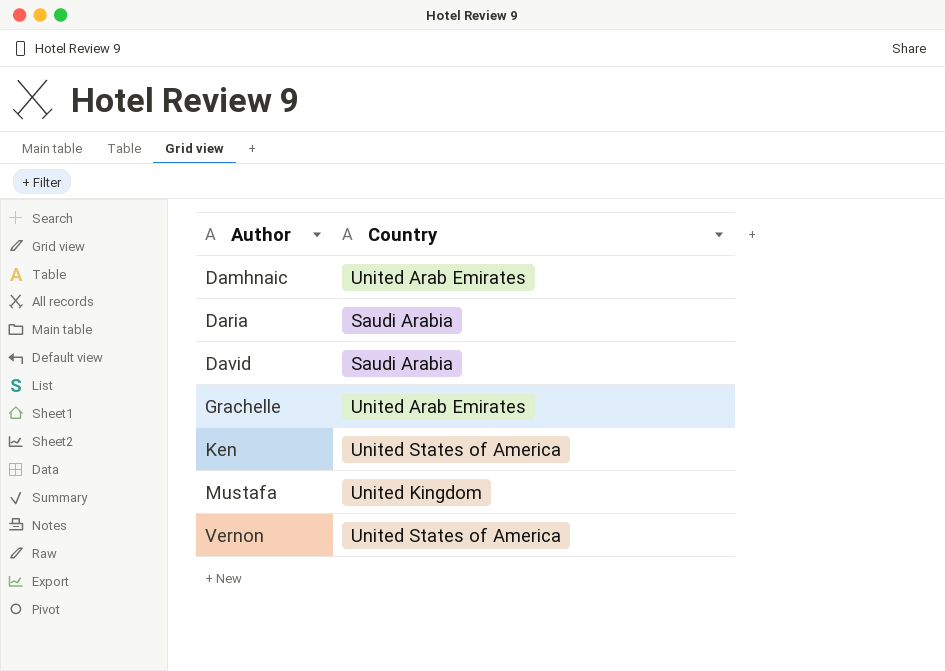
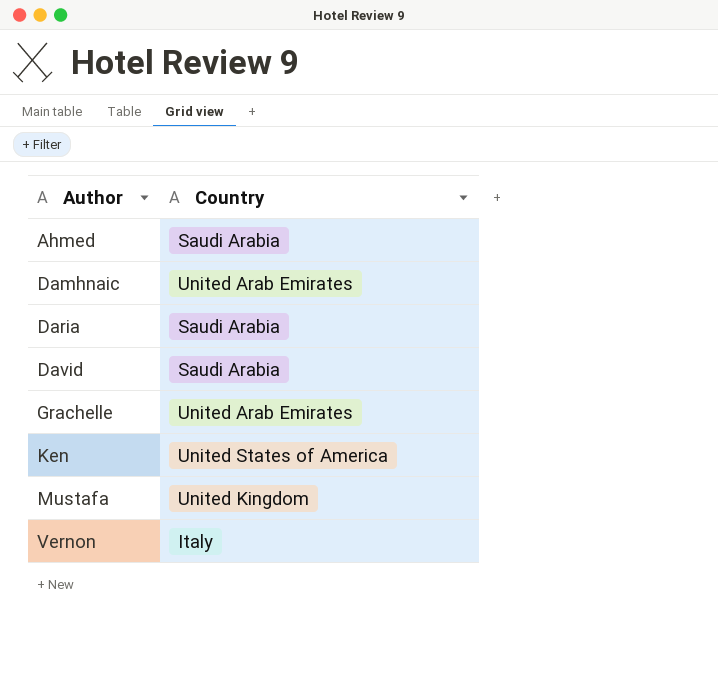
row Ahmed: none -> Saudi Arabia
Vernon | Country: United States of America -> Italy

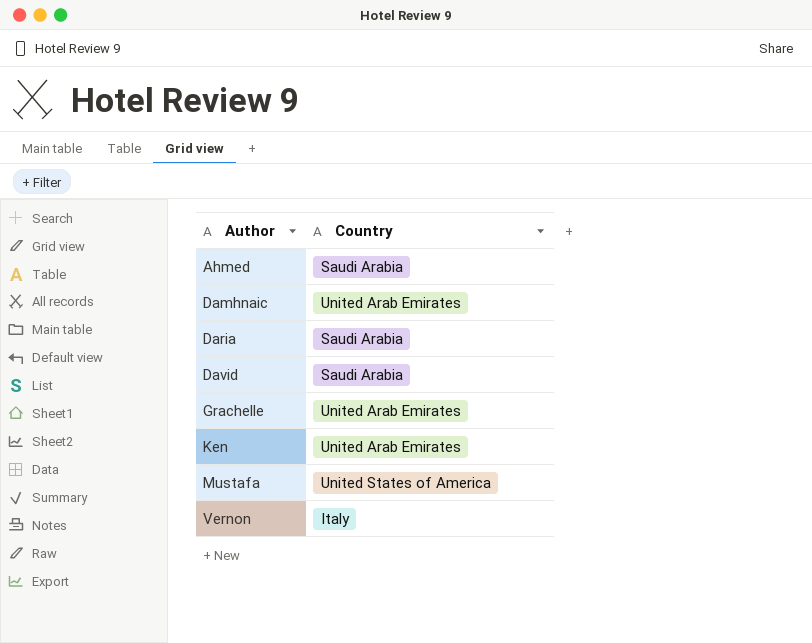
Ken | Country: United States of America -> United Arab Emirates
Mustafa | Country: United Kingdom -> United States of America

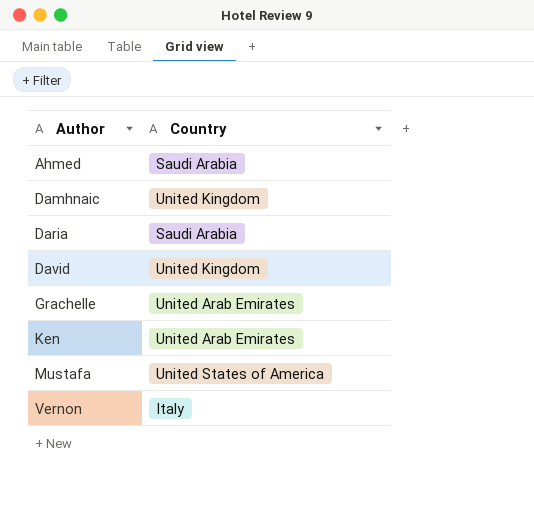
Damhnaic | Country: United Arab Emirates -> United Kingdom
David | Country: Saudi Arabia -> United Kingdom

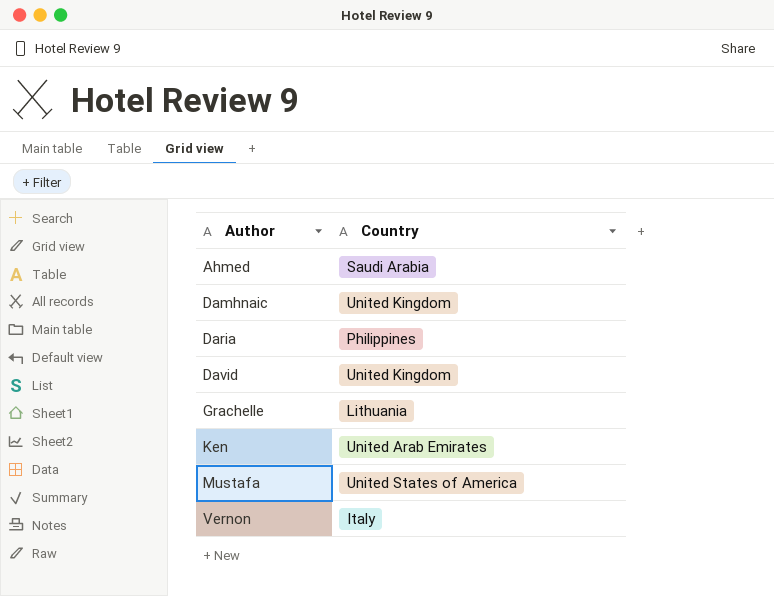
Daria | Country: Saudi Arabia -> Philippines
Grachelle | Country: United Arab Emirates -> Lithuania

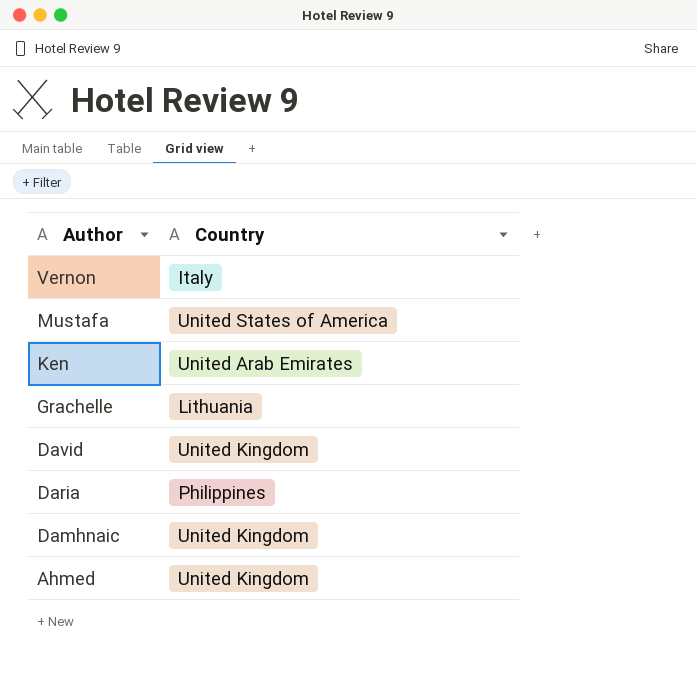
row order: Author ascending -> Author descending
Ahmed | Country: Saudi Arabia -> United Kingdom

